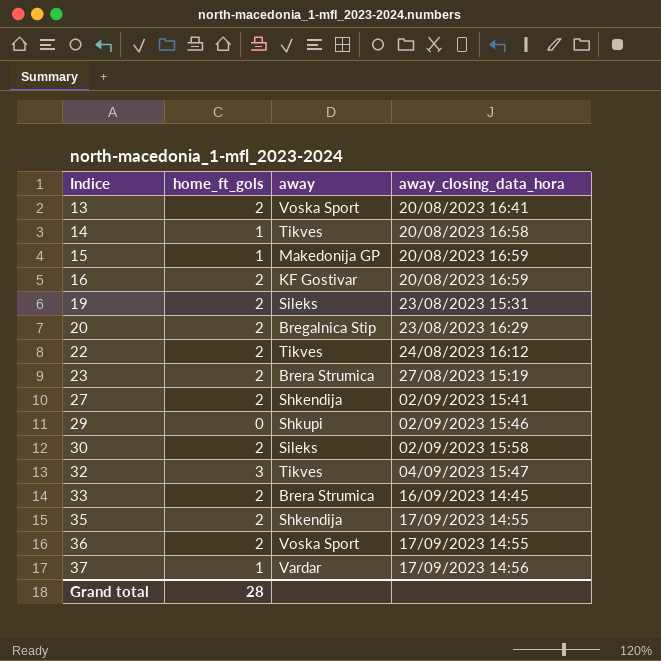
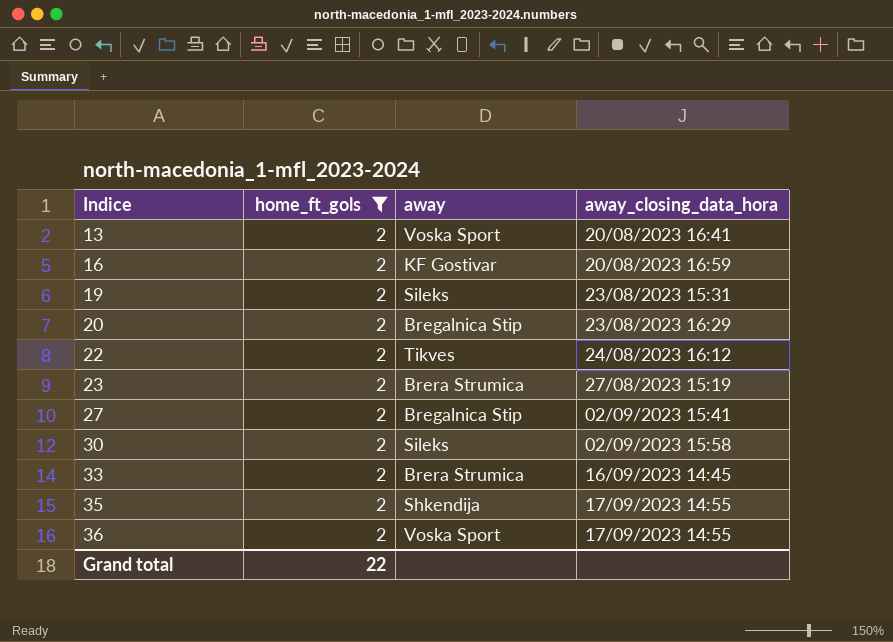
filter: none -> home_ft_gols = 2
27 | away: Shkendija -> Bregalnica Stip
Grand total | home_ft_gols: 28 -> 22

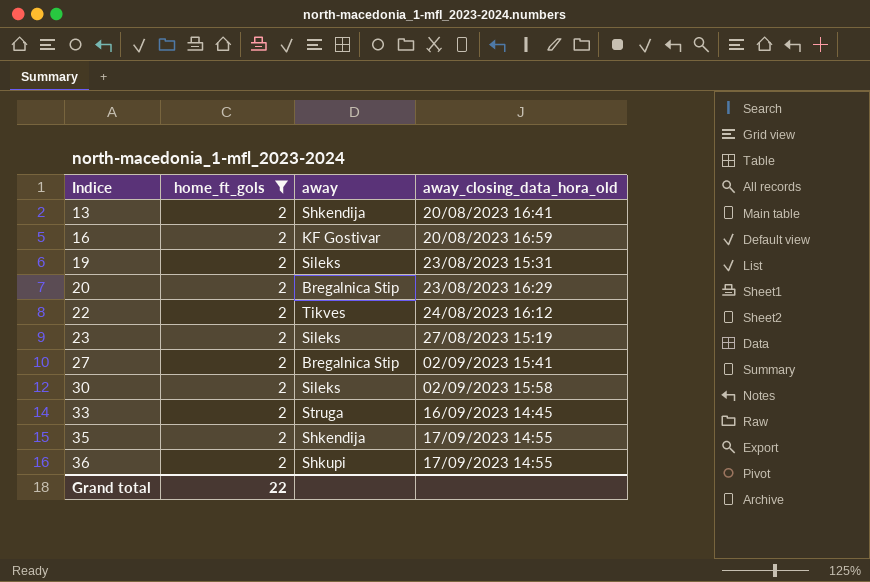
column name: away_closing_data_hora -> away_closing_data_hora_old
13 | away: Voska Sport -> Shkendija
23 | away: Brera Strumica -> Sileks
33 | away: Brera Strumica -> Struga
36 | away: Voska Sport -> Shkupi

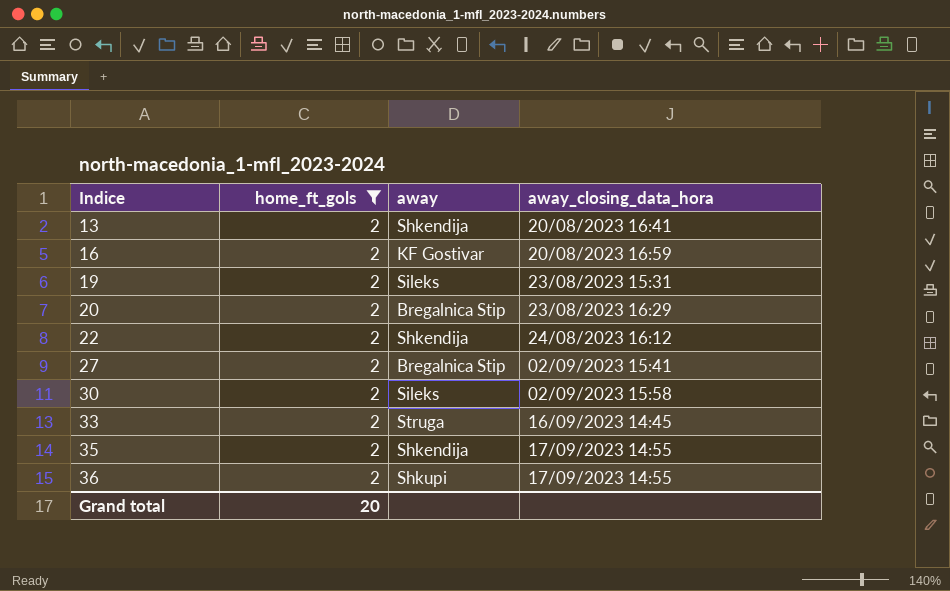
column name: away_closing_data_hora_old -> away_closing_data_hora
row 23: 2 | Sileks | 27/08/2023 15:19 -> none
22 | away: Tikves -> Shkendija
Grand total | home_ft_gols: 22 -> 20

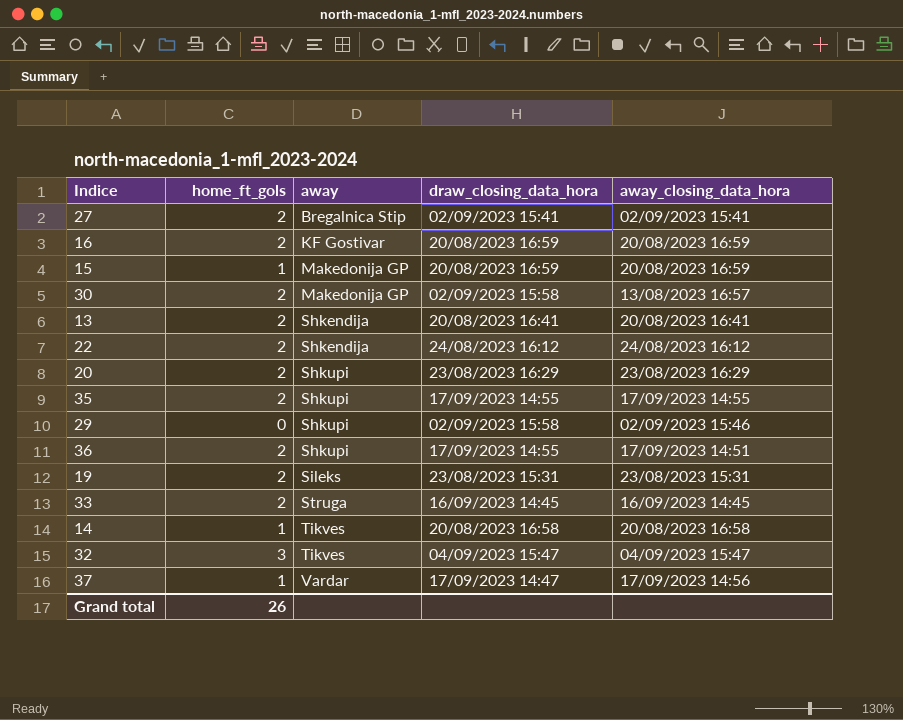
filter: home_ft_gols = 2 -> none
row order: Indice ascending -> away ascending
column draw_closing_data_hora | position: none -> 4
30 | away: Sileks -> Makedonija GP
30 | away_closing_data_hora: 02/09/2023 15:58 -> 13/08/2023 16:57
20 | away: Bregalnica Stip -> Shkupi
35 | away: Shkendija -> Shkupi
36 | away_closing_data_hora: 17/09/2023 14:55 -> 17/09/2023 14:51
Grand total | home_ft_gols: 20 -> 26

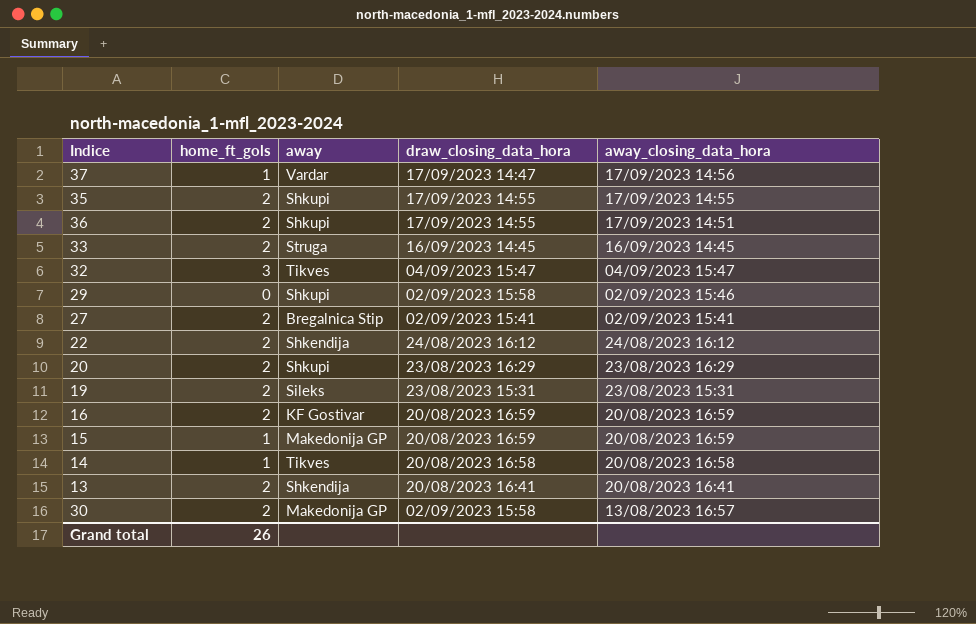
row order: away ascending -> away_closing_data_hora descending

